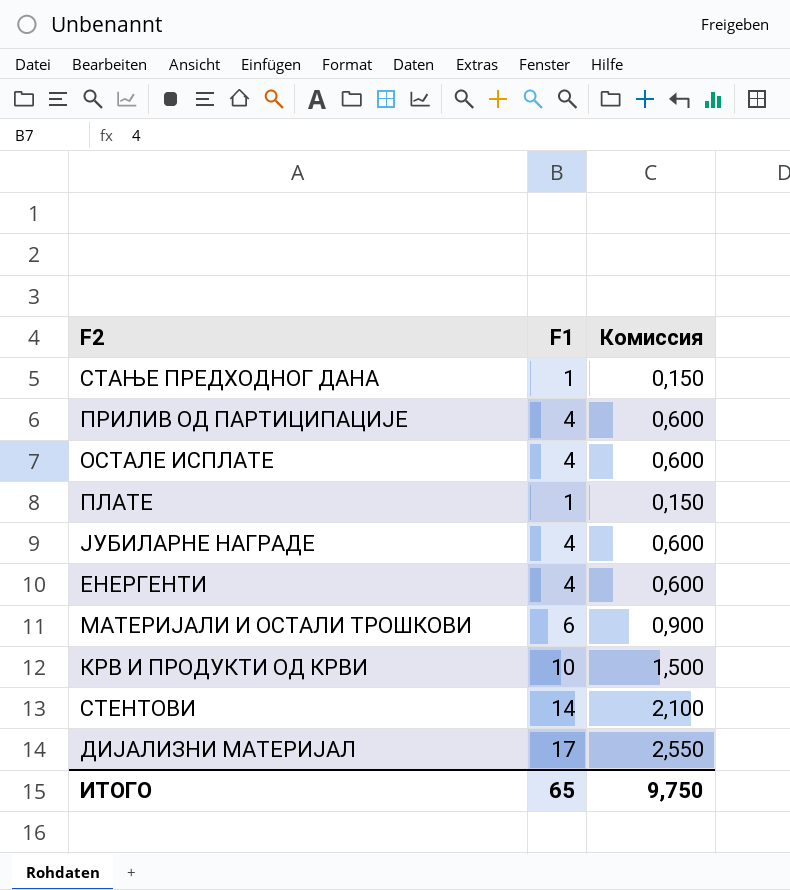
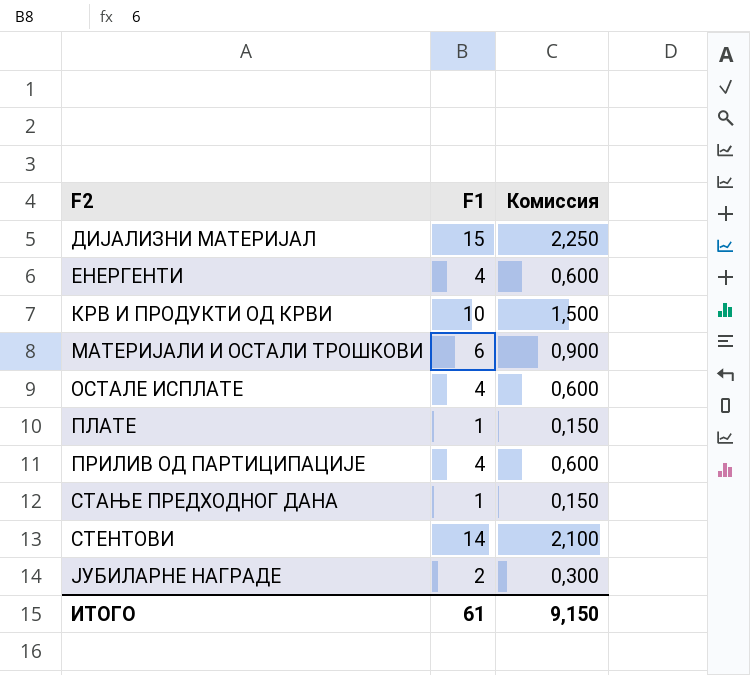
row order: none -> F2 ascending
ДИЈАЛИЗНИ МАТЕРИЈАЛ | F1: 17 -> 15
ДИЈАЛИЗНИ МАТЕРИЈАЛ | Комиссия: 2,550 -> 2,250
ЈУБИЛАРНЕ НАГРАДЕ | F1: 4 -> 2
ЈУБИЛАРНЕ НАГРАДЕ | Комиссия: 0,600 -> 0,300
ИТОГО | F1: 65 -> 61
ИТОГО | Комиссия: 9,750 -> 9,150

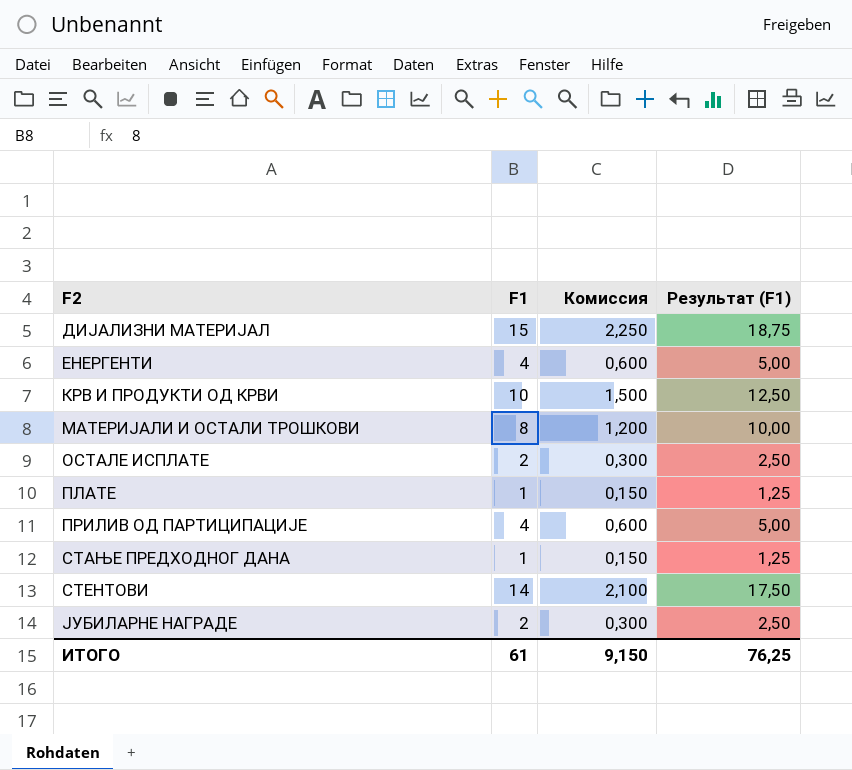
column Результат (F1) | formula: none -> [F1] * 1,25
МАТЕРИЈАЛИ И ОСТАЛИ ТРОШКОВИ | F1: 6 -> 8
МАТЕРИЈАЛИ И ОСТАЛИ ТРОШКОВИ | Комиссия: 0,900 -> 1,200
ОСТАЛЕ ИСПЛАТЕ | F1: 4 -> 2
ОСТАЛЕ ИСПЛАТЕ | Комиссия: 0,600 -> 0,300

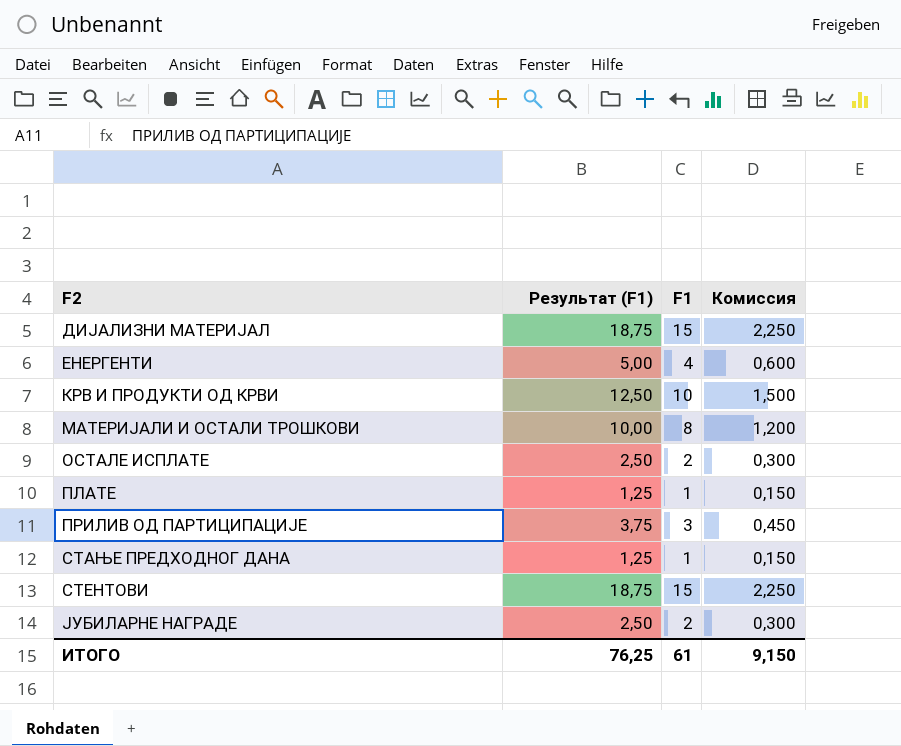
column Результат (F1) | position: 4 -> 2
ПРИЛИВ ОД ПАРТИЦИПАЦИЈЕ | Результат (F1): 5,00 -> 3,75
ПРИЛИВ ОД ПАРТИЦИПАЦИЈЕ | F1: 4 -> 3
ПРИЛИВ ОД ПАРТИЦИПАЦИЈЕ | Комиссия: 0,600 -> 0,450
СТЕНТОВИ | Результат (F1): 17,50 -> 18,75
СТЕНТОВИ | F1: 14 -> 15
СТЕНТОВИ | Комиссия: 2,100 -> 2,250

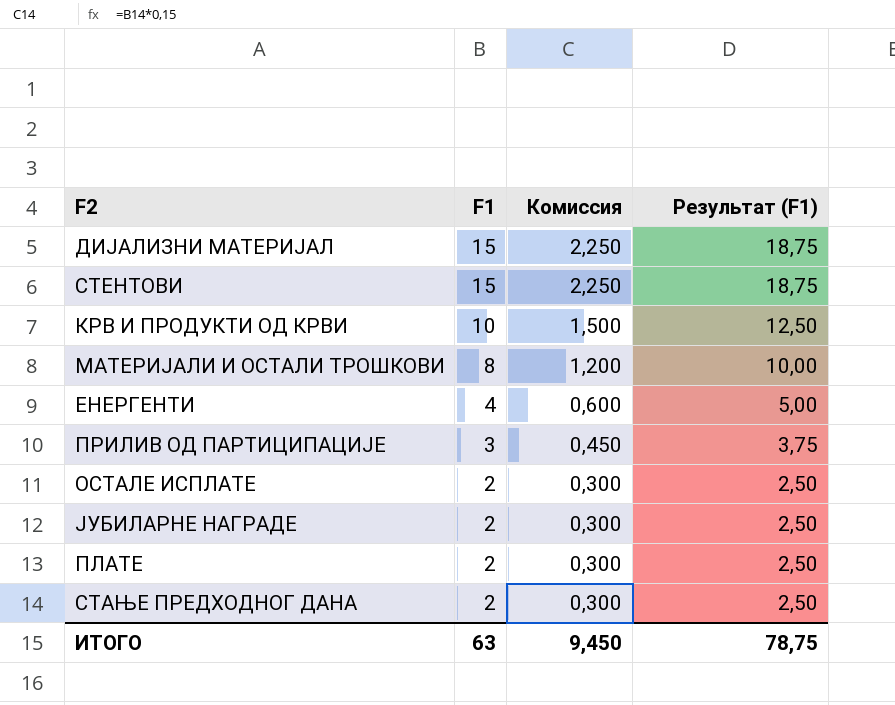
row order: F2 ascending -> F1 descending
column Результат (F1) | position: 2 -> 4
ПЛАТЕ | F1: 1 -> 2
ПЛАТЕ | Комиссия: 0,150 -> 0,300
ПЛАТЕ | Результат (F1): 1,25 -> 2,50
СТАЊЕ ПРЕДХОДНОГ ДАНА | F1: 1 -> 2
СТАЊЕ ПРЕДХОДНОГ ДАНА | Комиссия: 0,150 -> 0,300
СТАЊЕ ПРЕДХОДНОГ ДАНА | Результат (F1): 1,25 -> 2,50
ИТОГО | F1: 61 -> 63
ИТОГО | Комиссия: 9,150 -> 9,450
ИТОГО | Результат (F1): 76,25 -> 78,75

